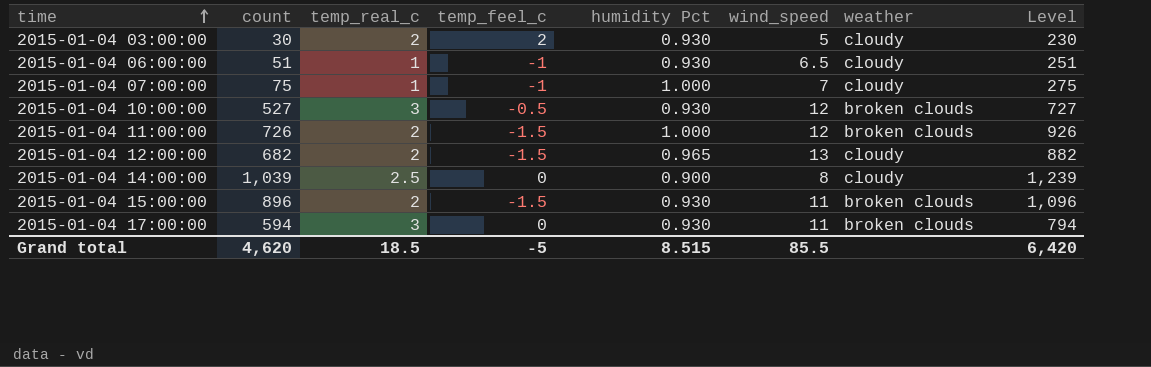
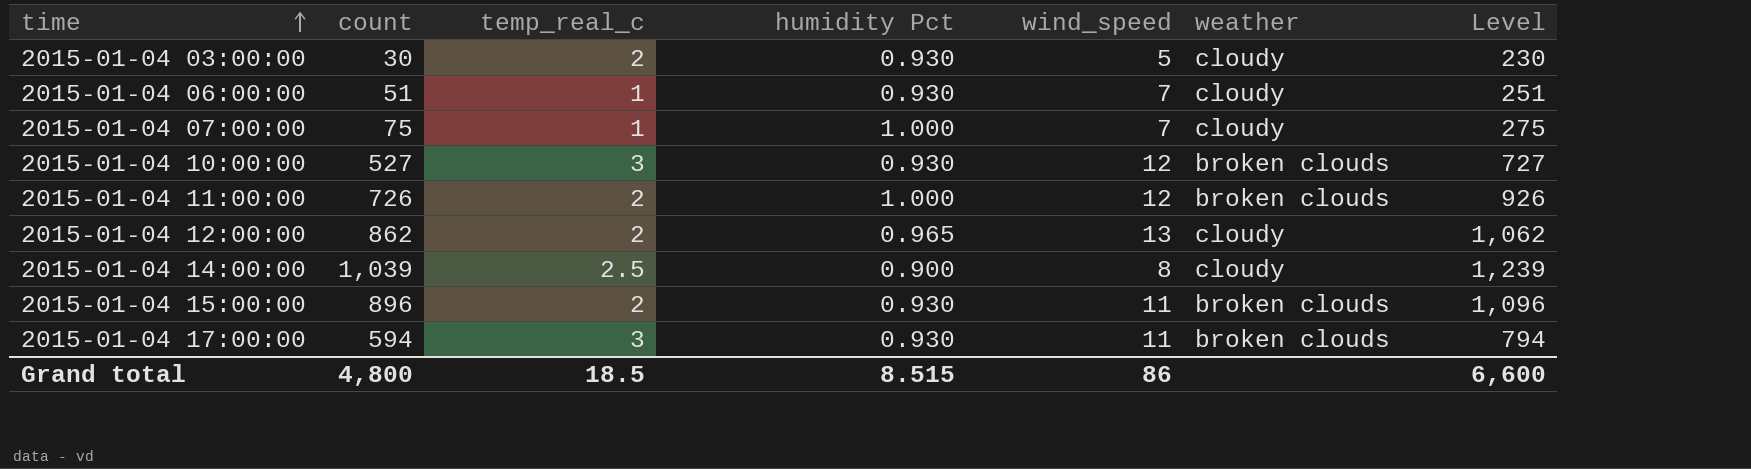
column temp_feel_c | position: 4 -> none
2015-01-04 06:00:00 | wind_speed: 6.5 -> 7
2015-01-04 12:00:00 | count: 682 -> 862
2015-01-04 12:00:00 | Level: 882 -> 1,062
Grand total | count: 4,620 -> 4,800
Grand total | wind_speed: 85.5 -> 86
Grand total | Level: 6,420 -> 6,600

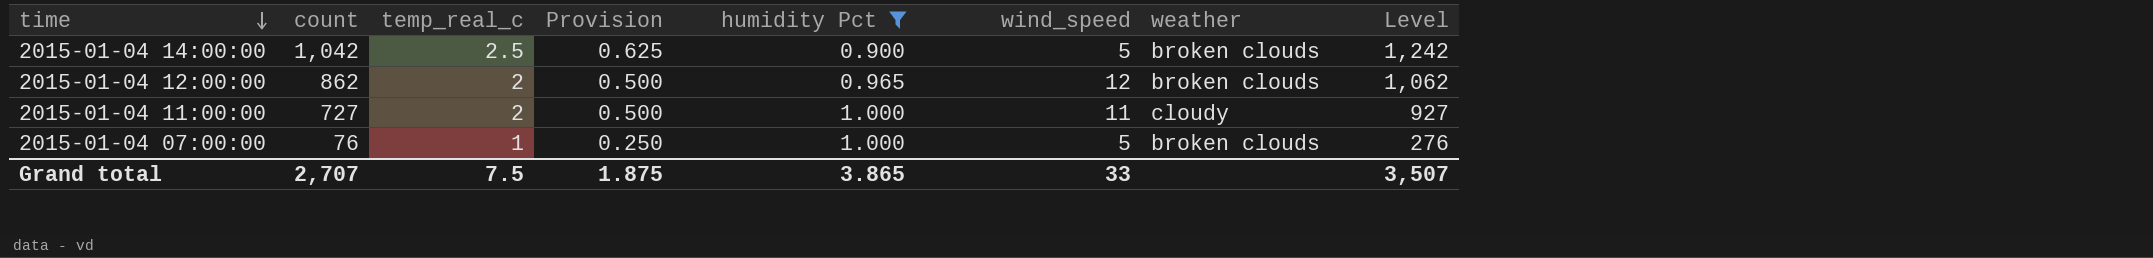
filter: none -> humidity Pct != 0.930
row order: time ascending -> time descending
column Provision | formula: none -> [temp_real_c] * 0.25
2015-01-04 14:00:00 | count: 1,039 -> 1,042
2015-01-04 14:00:00 | wind_speed: 8 -> 5
2015-01-04 14:00:00 | weather: cloudy -> broken clouds
2015-01-04 14:00:00 | Level: 1,239 -> 1,242
2015-01-04 12:00:00 | wind_speed: 13 -> 12
2015-01-04 12:00:00 | weather: cloudy -> broken clouds
2015-01-04 11:00:00 | count: 726 -> 727
2015-01-04 11:00:00 | wind_speed: 12 -> 11
2015-01-04 11:00:00 | weather: broken clouds -> cloudy
2015-01-04 11:00:00 | Level: 926 -> 927
2015-01-04 07:00:00 | count: 75 -> 76
2015-01-04 07:00:00 | wind_speed: 7 -> 5
2015-01-04 07:00:00 | weather: cloudy -> broken clouds
2015-01-04 07:00:00 | Level: 275 -> 276
Grand total | count: 4,800 -> 2,707
Grand total | temp_real_c: 18.5 -> 7.5
Grand total | humidity Pct: 8.515 -> 3.865
Grand total | wind_speed: 86 -> 33
Grand total | Level: 6,600 -> 3,507

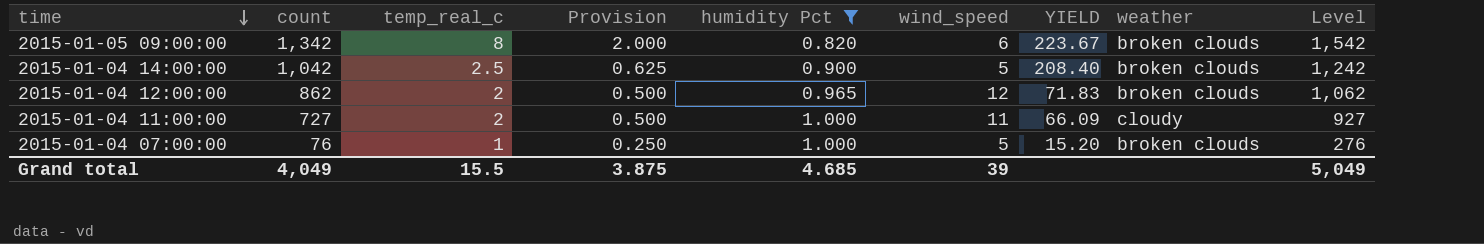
column YIELD | formula: none -> [count] / [wind_speed]
row 2015-01-05 09:00:00: none -> 1,342 | 8 | 2.000 | 0.820 | 6 | 223.67 | broken clouds | 1,542
Grand total | count: 2,707 -> 4,049
Grand total | temp_real_c: 7.5 -> 15.5
Grand total | Provision: 1.875 -> 3.875
Grand total | humidity Pct: 3.865 -> 4.685
Grand total | wind_speed: 33 -> 39
Grand total | Level: 3,507 -> 5,049

